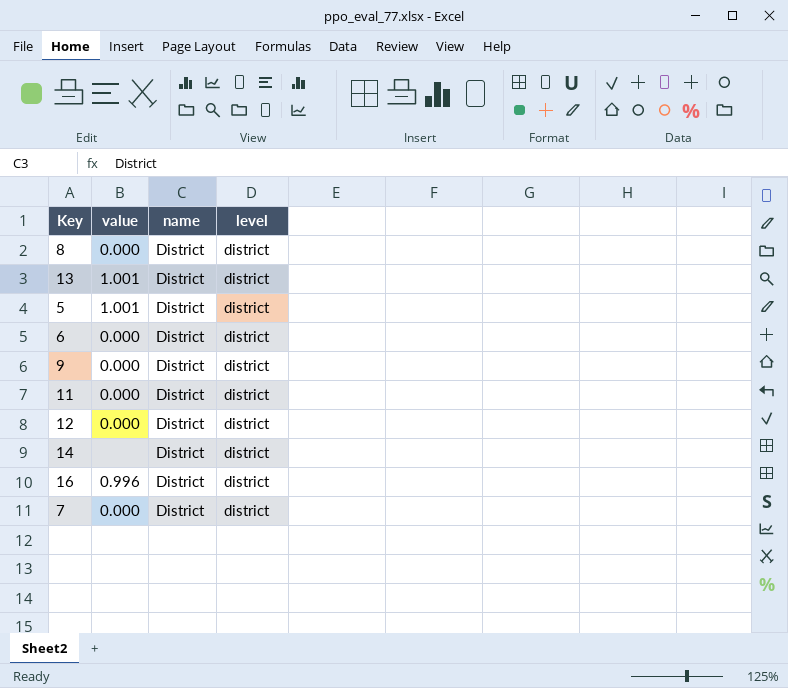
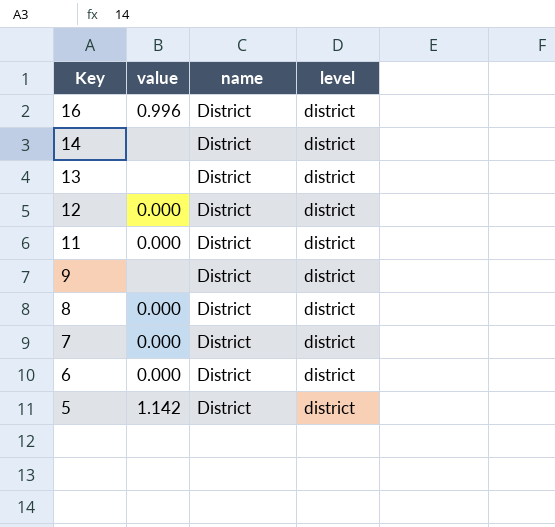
row order: none -> Key descending
13 | value: 1.001 -> none
9 | value: 0.000 -> none
5 | value: 1.001 -> 1.142

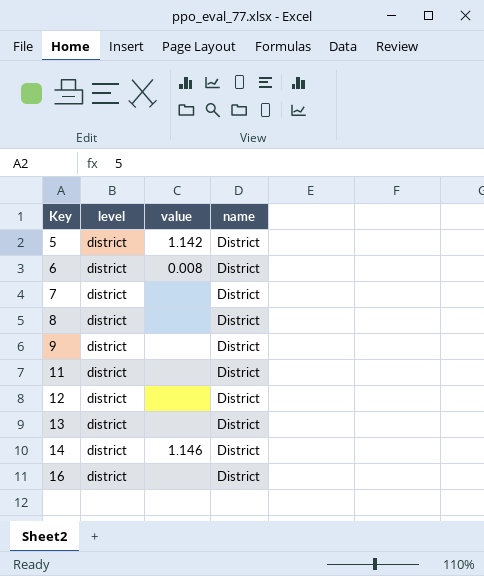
row order: Key descending -> Key ascending
column level | position: 4 -> 2
6 | value: 0.000 -> 0.008
7 | value: 0.000 -> none
8 | value: 0.000 -> none
11 | value: 0.000 -> none
12 | value: 0.000 -> none
14 | value: none -> 1.146
16 | value: 0.996 -> none

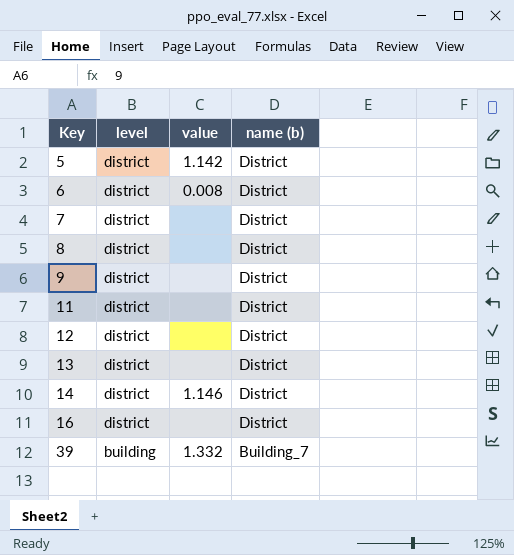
column name: name -> name (b)
row 39: none -> building | 1.332 | Building_7

